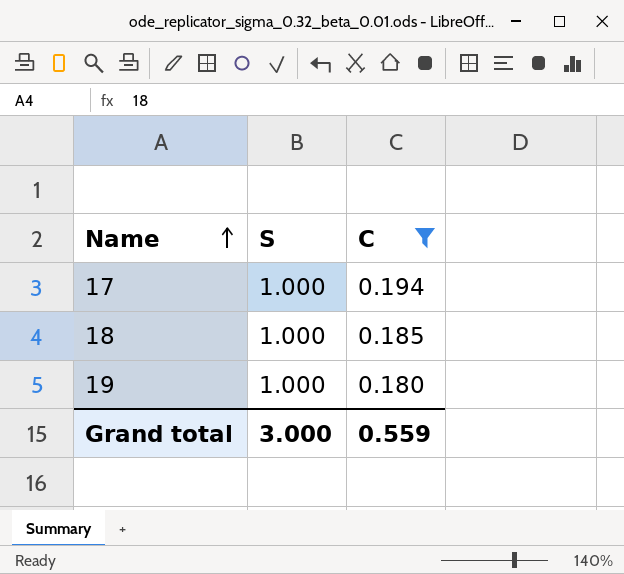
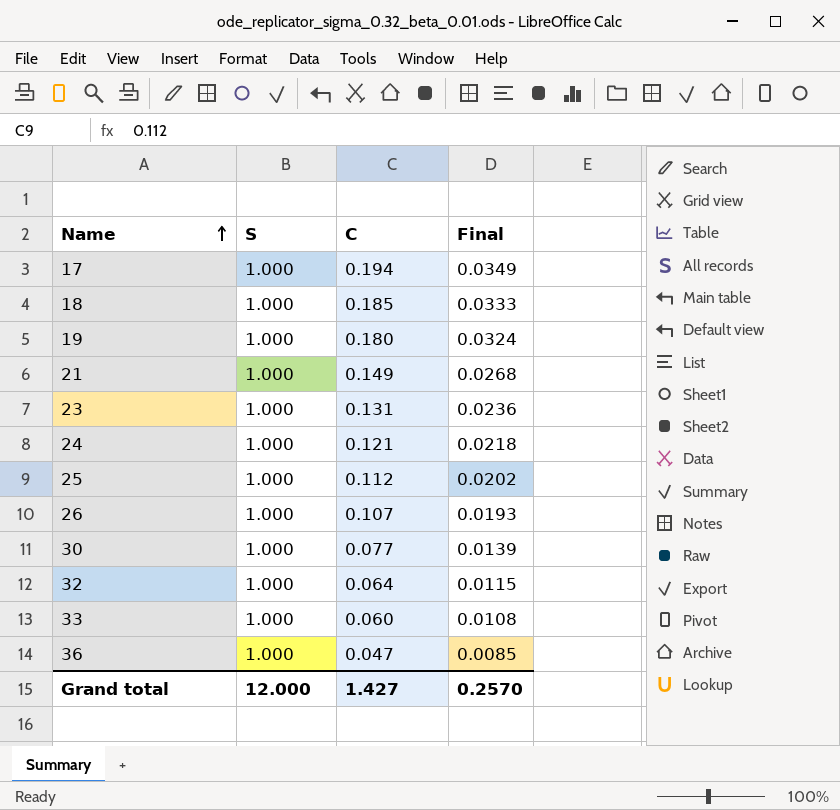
filter: C >= 0.180 -> none
column Final | formula: none -> [C] * 0.18
Grand total | S: 3.000 -> 12.000
Grand total | C: 0.559 -> 1.427

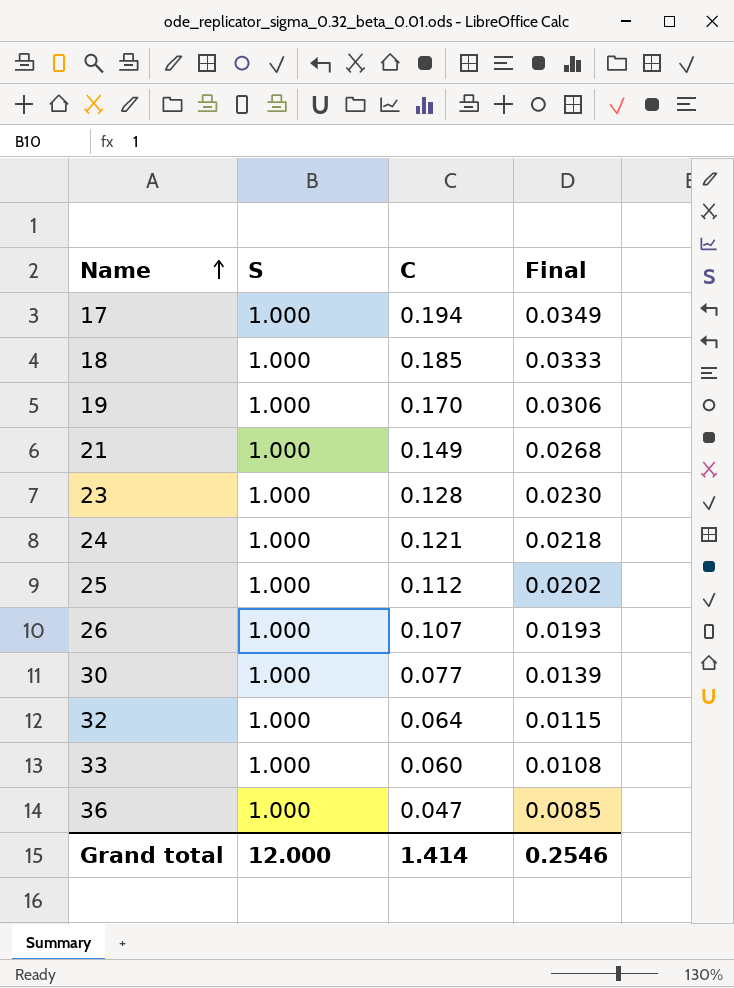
19 | C: 0.180 -> 0.170
19 | Final: 0.0324 -> 0.0306
23 | C: 0.131 -> 0.128
23 | Final: 0.0236 -> 0.0230
Grand total | C: 1.427 -> 1.414
Grand total | Final: 0.2570 -> 0.2546

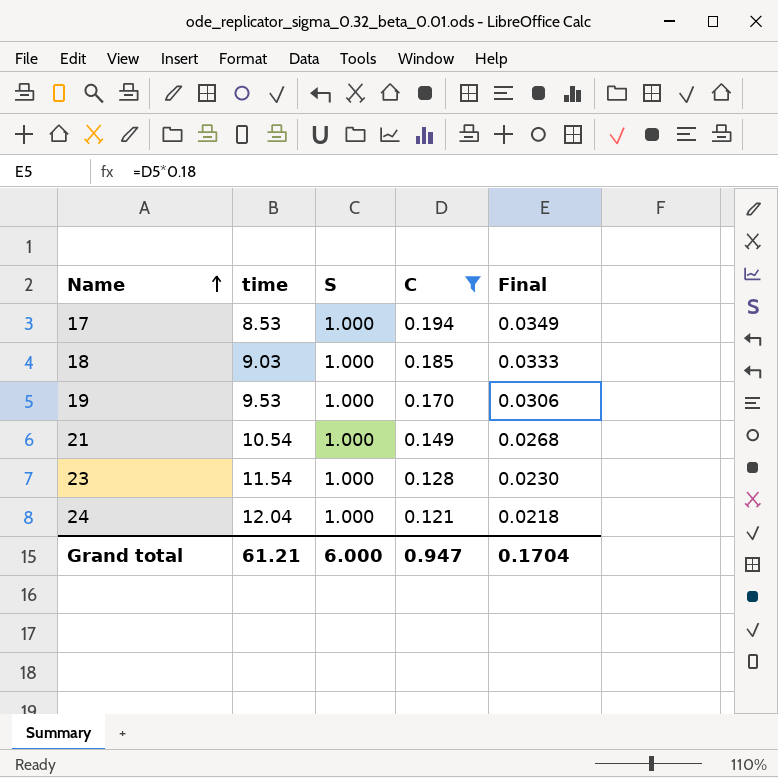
filter: none -> C >= 0.121
column time | position: none -> 2
Grand total | S: 12.000 -> 6.000
Grand total | C: 1.414 -> 0.947
Grand total | Final: 0.2546 -> 0.1704

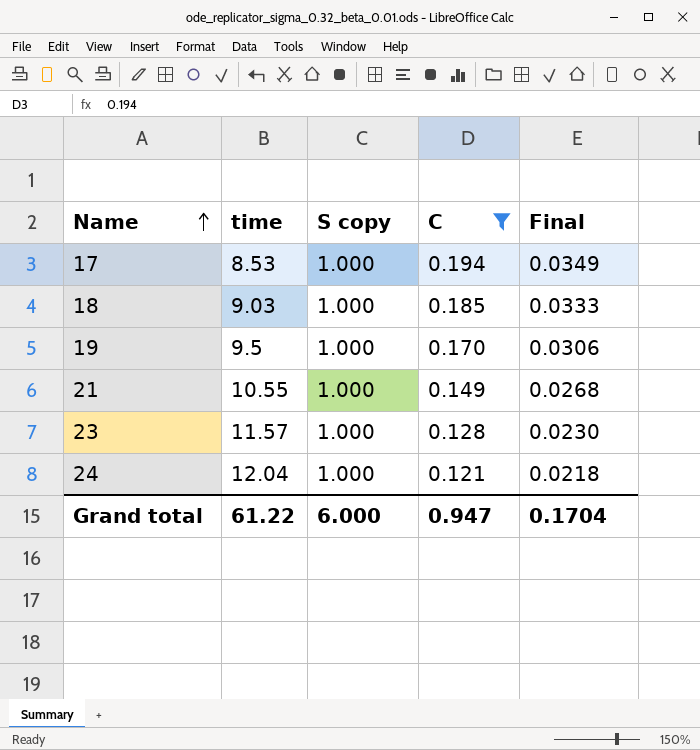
column name: S -> S copy
19 | time: 9.53 -> 9.5
21 | time: 10.54 -> 10.55
23 | time: 11.54 -> 11.57
Grand total | time: 61.21 -> 61.22

